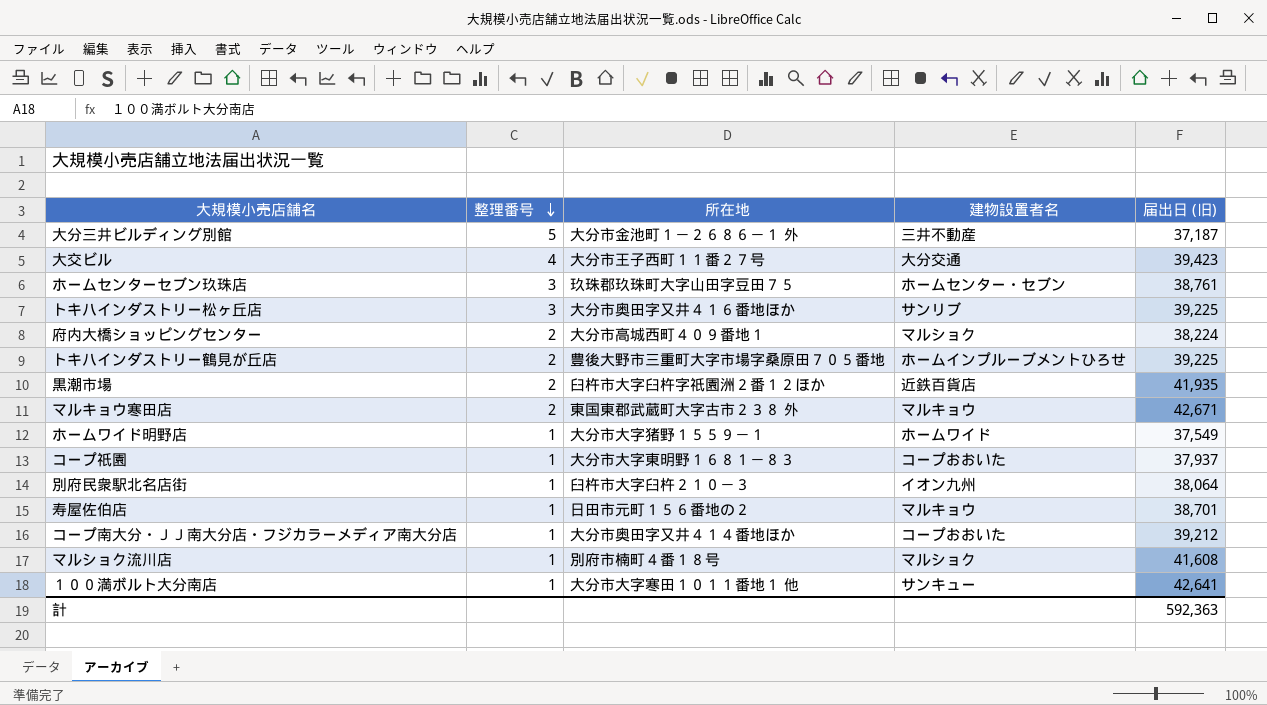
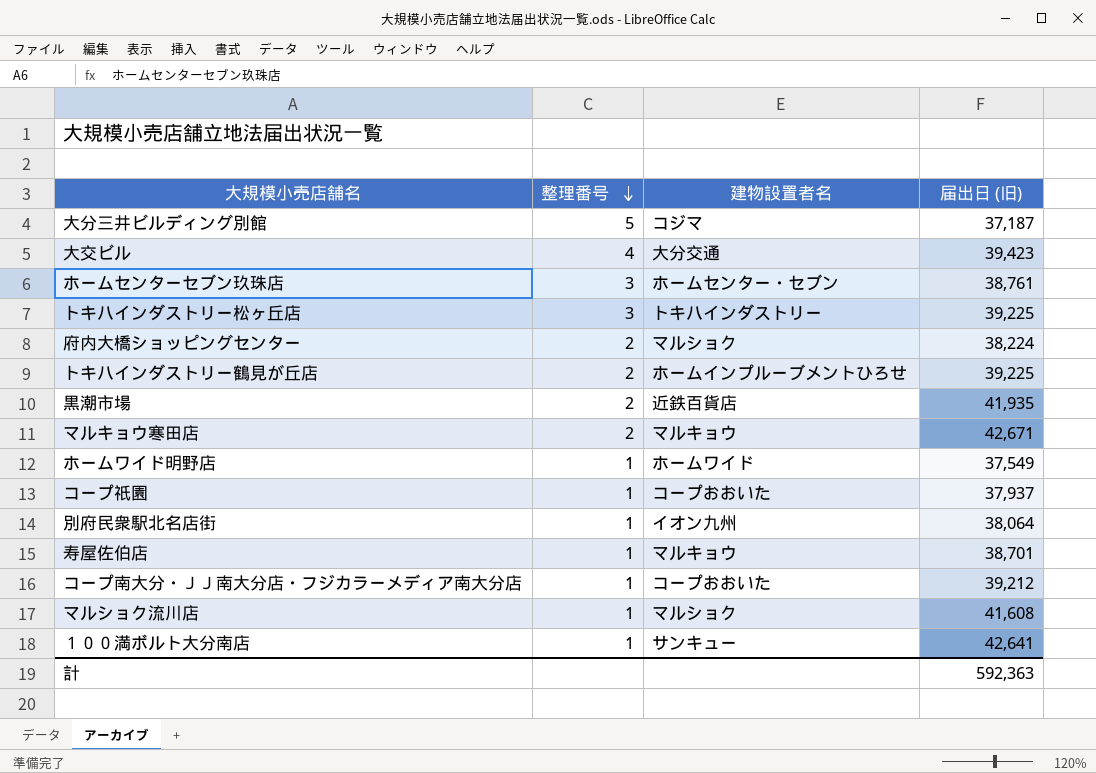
column 所在地 | position: 3 -> none
大分三井ビルディング別館 | 建物設置者名: 三井不動産 -> コジマ
トキハインダストリー松ヶ丘店 | 建物設置者名: サンリブ -> トキハインダストリー

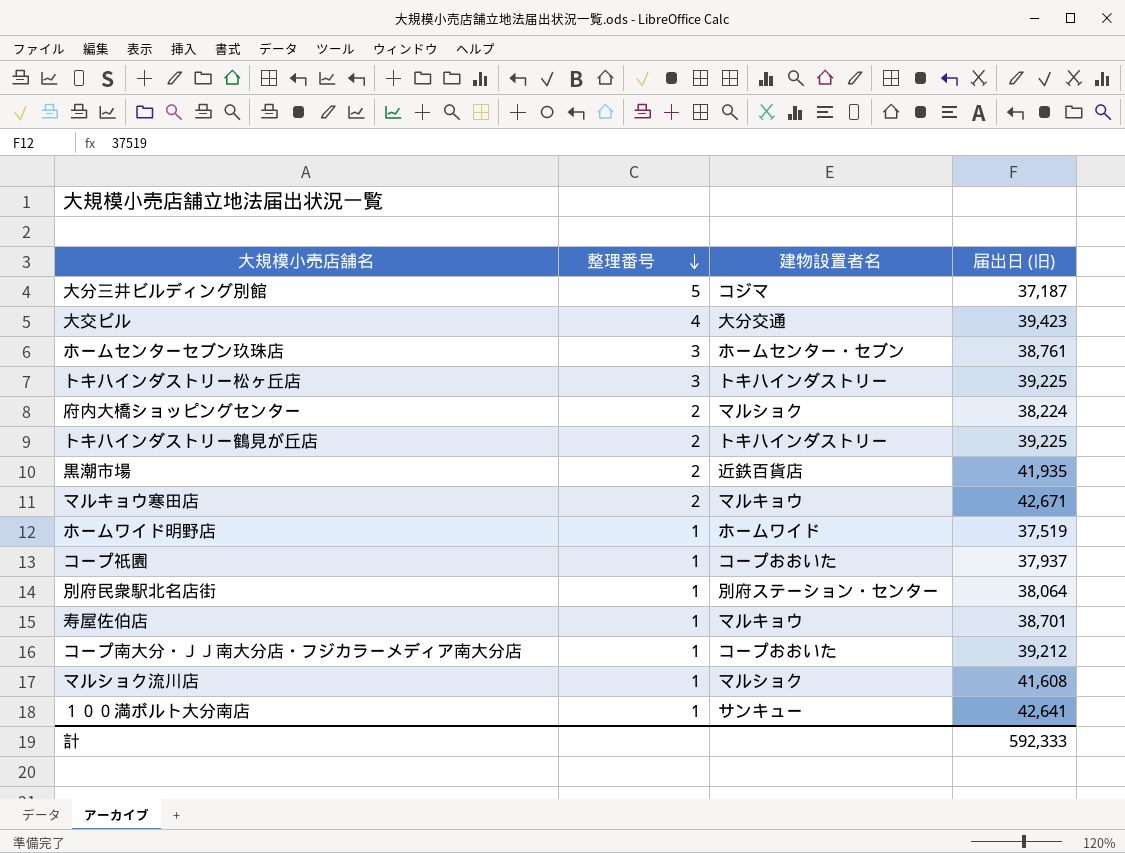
トキハインダストリー鶴見が丘店 | 建物設置者名: ホームインプルーブメントひろせ -> トキハインダストリー
ホームワイド明野店 | 届出日 (旧): 37,549 -> 37,519
別府民衆駅北名店街 | 建物設置者名: イオン九州 -> 別府ステーション・センター
計 | 届出日 (旧): 592,363 -> 592,333

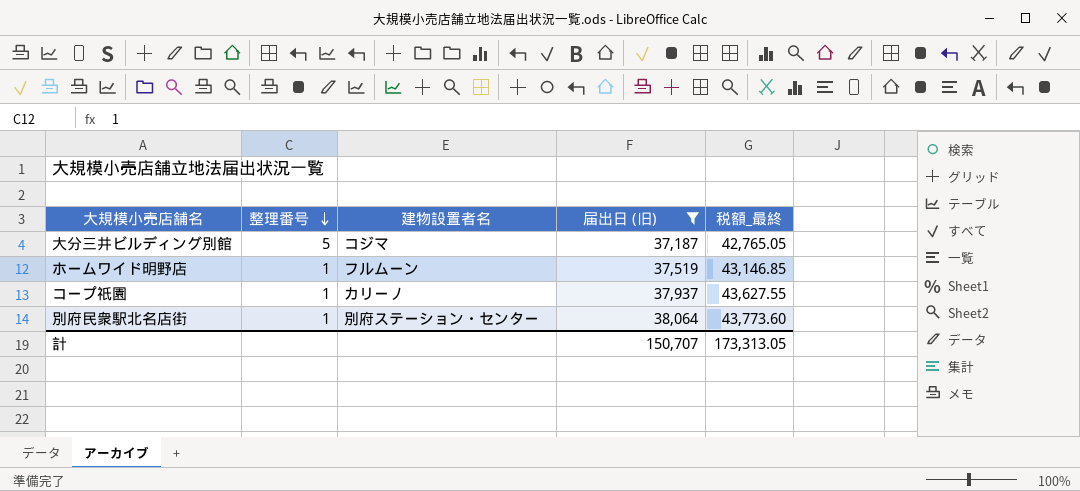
filter: none -> 届出日 (旧) <= 38,064
column 税額_最終 | formula: none -> [届出日 (旧)] * 1.15
ホームワイド明野店 | 建物設置者名: ホームワイド -> フルムーン
コープ祇園 | 建物設置者名: コープおおいた -> カリーノ
計 | 届出日 (旧): 592,333 -> 150,707

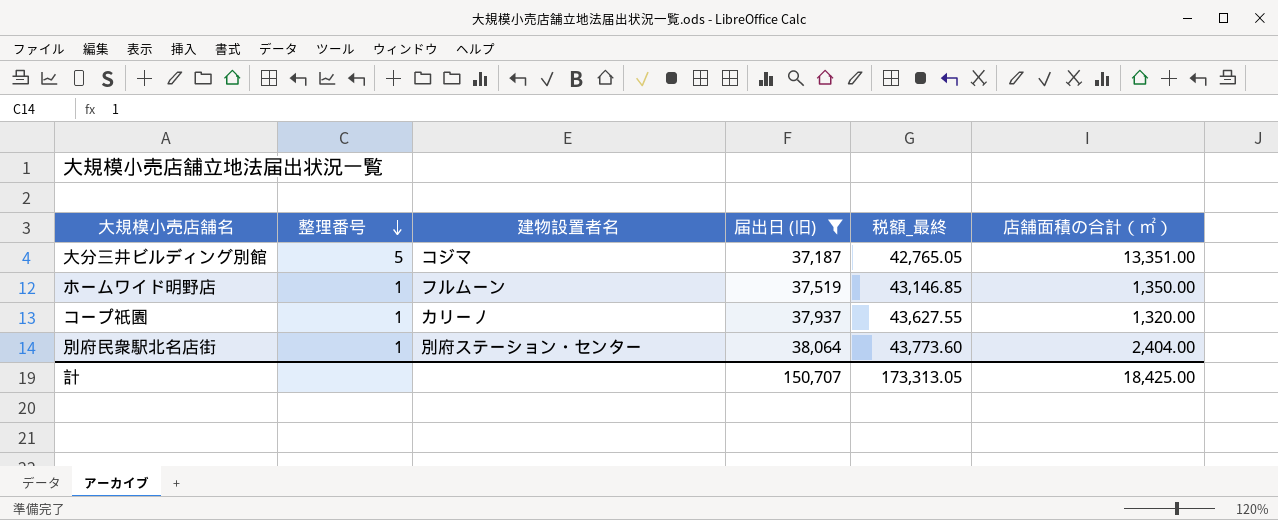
column 店舗面積の合計（㎡） | position: none -> 6

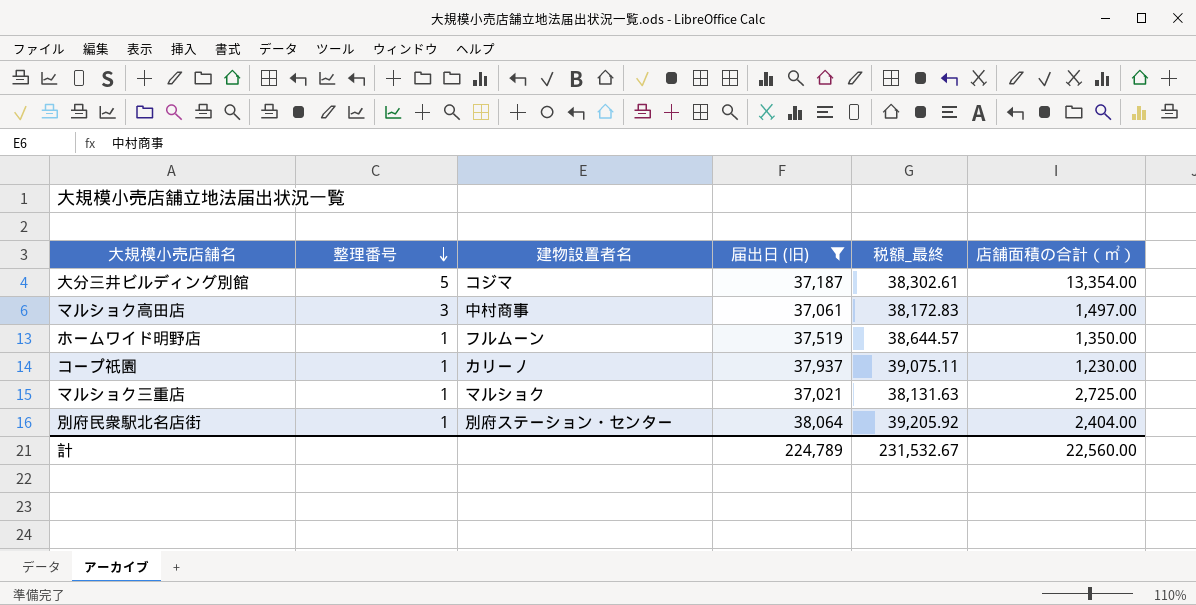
column 税額_最終 | formula: [届出日 (旧)] * 1.15 -> [届出日 (旧)] * 1.03
大分三井ビルディング別館 | 店舗面積の合計（㎡）: 13,351.00 -> 13,354.00
row マルショク高田店: none -> 3 | 中村商事 | 37,061 | 38,172.83 | 1,497.00
コープ祇園 | 店舗面積の合計（㎡）: 1,320.00 -> 1,230.00
row マルショク三重店: none -> 1 | マルショク | 37,021 | 38,131.63 | 2,725.00
計 | 届出日 (旧): 150,707 -> 224,789
計 | 税額_最終: 173,313.05 -> 231,532.67
計 | 店舗面積の合計（㎡）: 18,425.00 -> 22,560.00

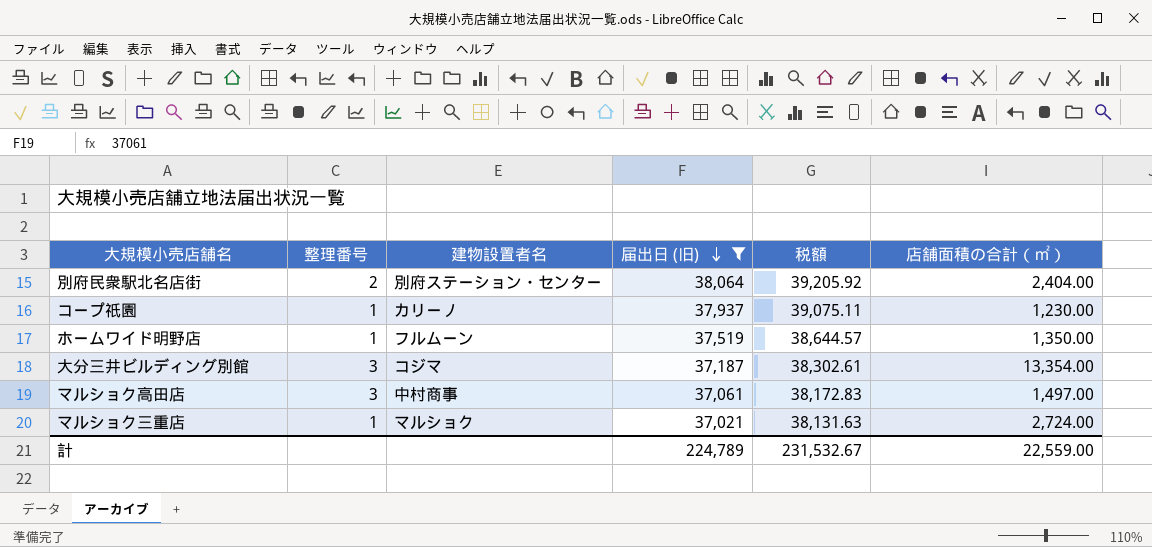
row order: 整理番号 descending -> 届出日 (旧) descending
column name: 税額_最終 -> 税額
別府民衆駅北名店街 | 整理番号: 1 -> 2
大分三井ビルディング別館 | 整理番号: 5 -> 3
マルショク三重店 | 店舗面積の合計（㎡）: 2,725.00 -> 2,724.00
計 | 店舗面積の合計（㎡）: 22,560.00 -> 22,559.00

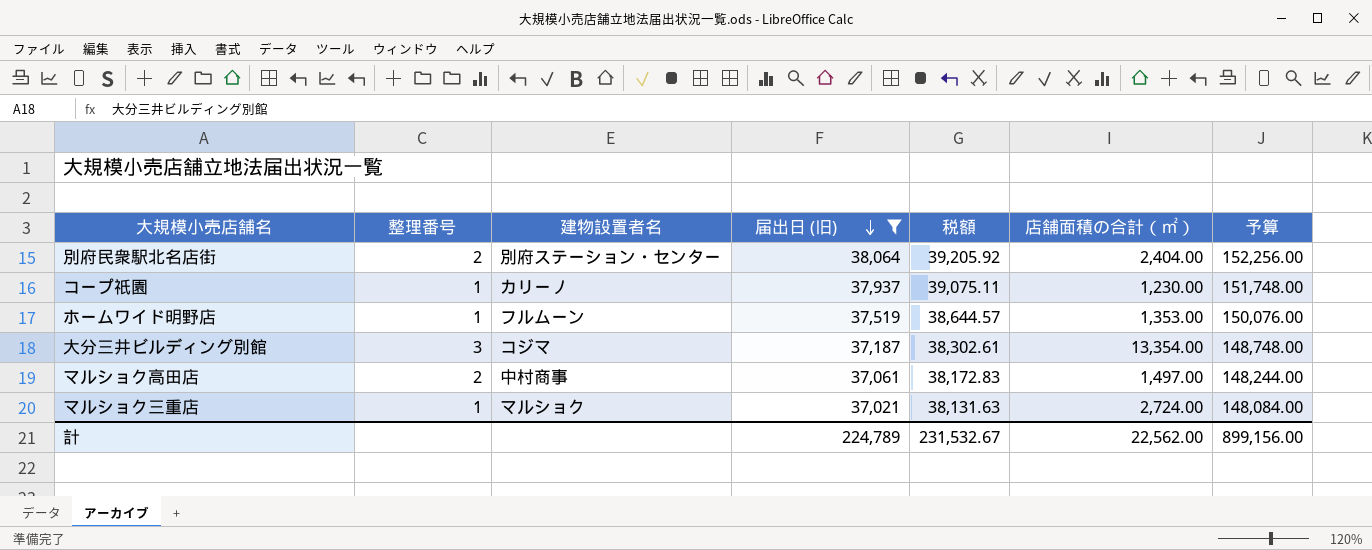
column 予算 | formula: none -> [届出日 (旧)] * 4
ホームワイド明野店 | 店舗面積の合計（㎡）: 1,350.00 -> 1,353.00
マルショク高田店 | 整理番号: 3 -> 2
計 | 店舗面積の合計（㎡）: 22,559.00 -> 22,562.00

